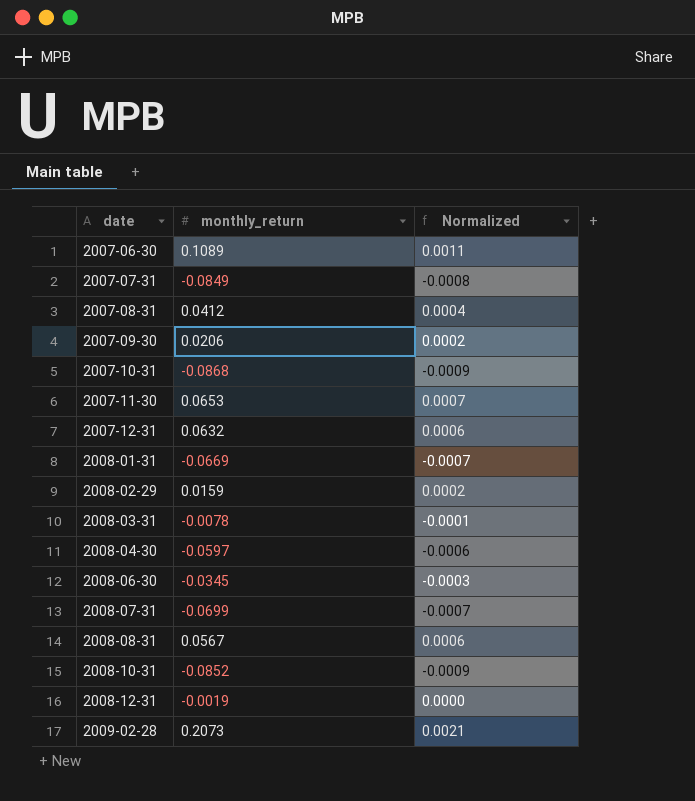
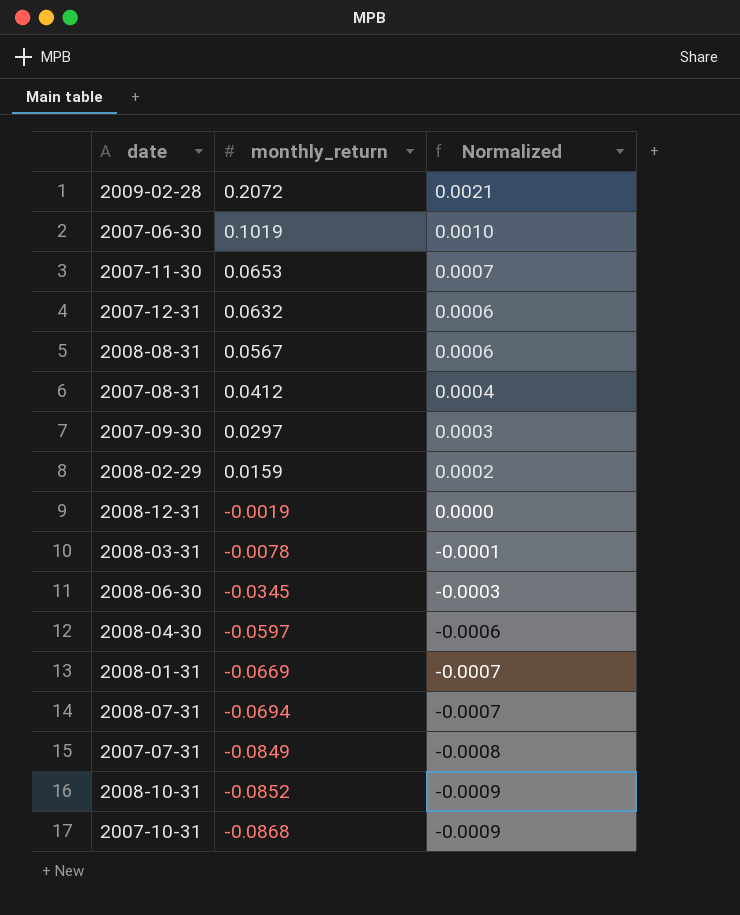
row order: date ascending -> monthly_return descending
2009-02-28 | monthly_return: 0.2073 -> 0.2072
2007-06-30 | monthly_return: 0.1089 -> 0.1019
2007-06-30 | Normalized: 0.0011 -> 0.0010
2007-09-30 | monthly_return: 0.0206 -> 0.0297
2007-09-30 | Normalized: 0.0002 -> 0.0003
2008-07-31 | monthly_return: -0.0699 -> -0.0694

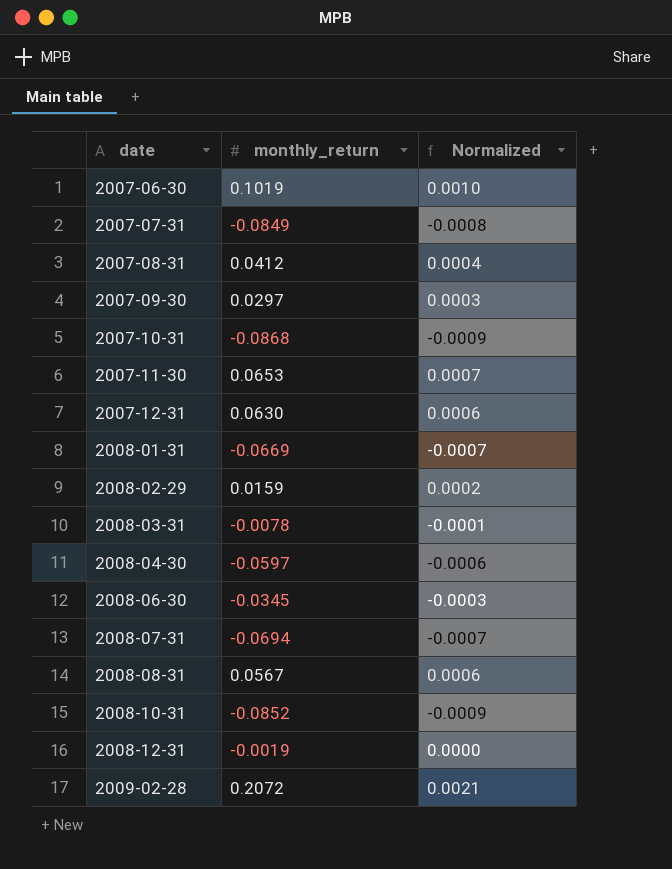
row order: monthly_return descending -> date ascending
2007-12-31 | monthly_return: 0.0632 -> 0.0630

